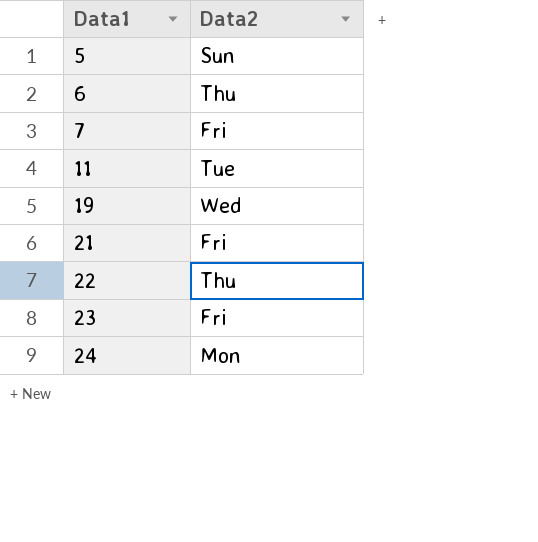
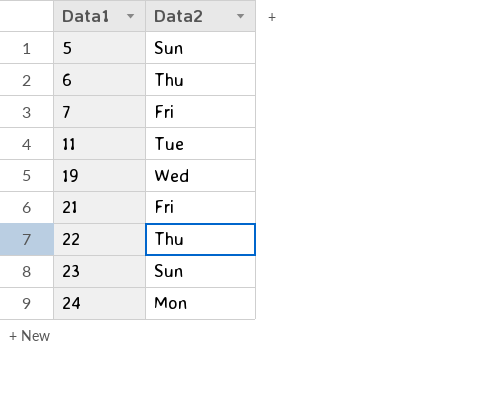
23 | Data2: Fri -> Sun

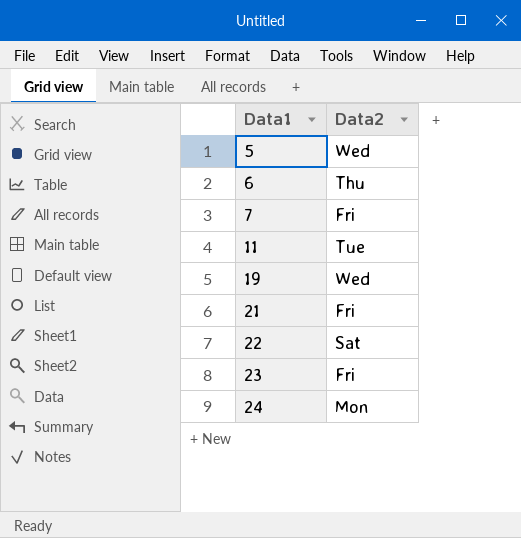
5 | Data2: Sun -> Wed
22 | Data2: Thu -> Sat
23 | Data2: Sun -> Fri

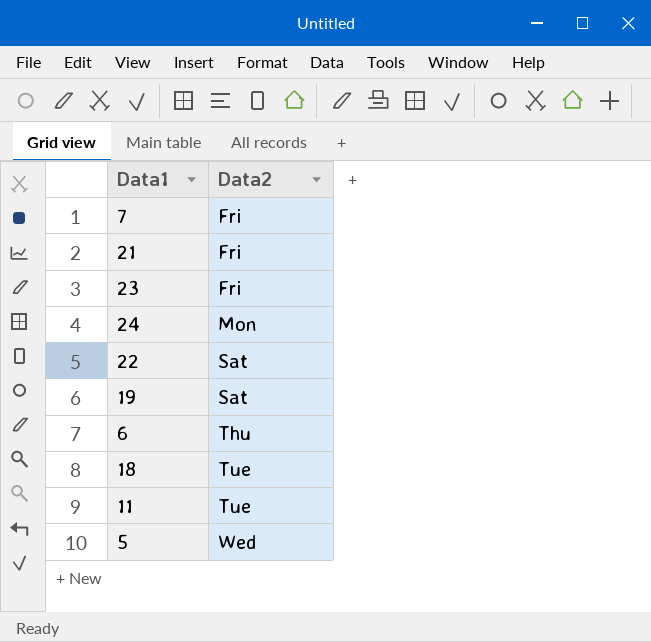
row order: Data1 ascending -> Data2 ascending
19 | Data2: Wed -> Sat
row 18: none -> Tue

